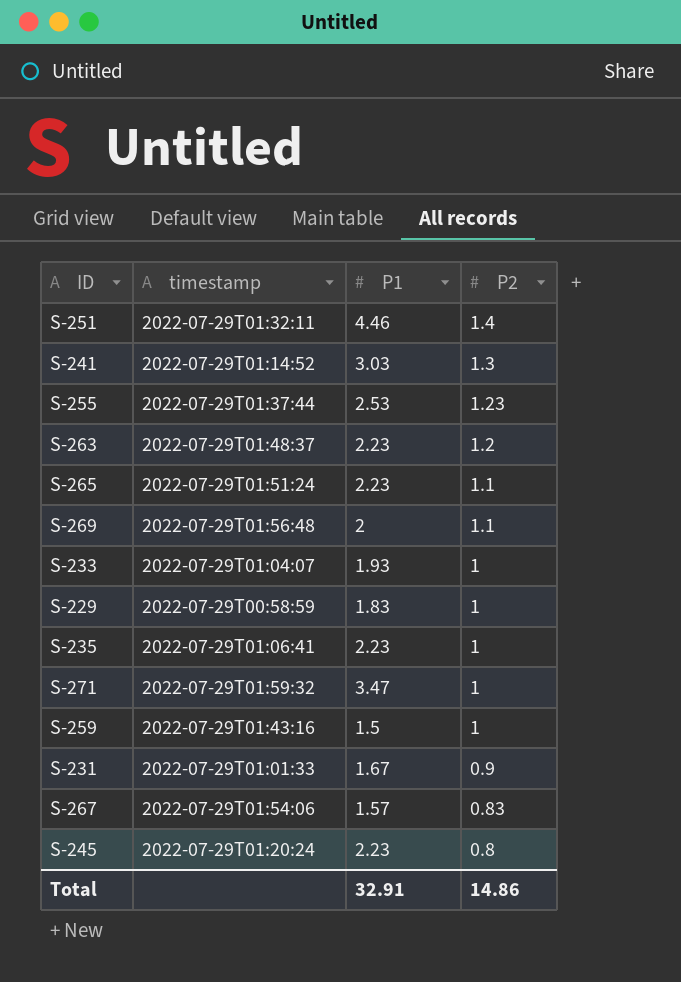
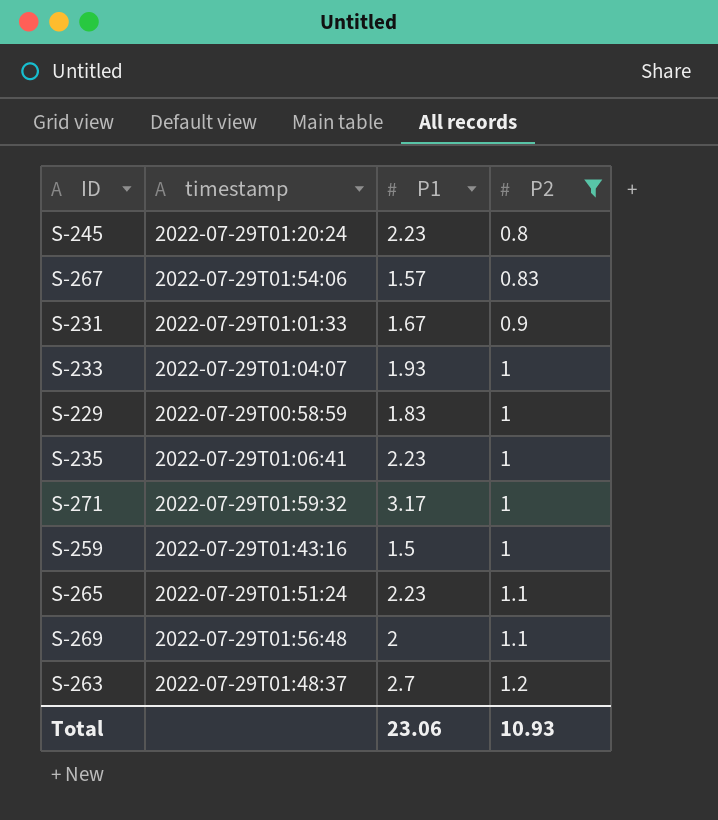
filter: none -> P2 <= 1.2
row order: P2 descending -> P2 ascending
S-271 | P1: 3.47 -> 3.17
S-263 | P1: 2.23 -> 2.7
Total | P1: 32.91 -> 23.06
Total | P2: 14.86 -> 10.93

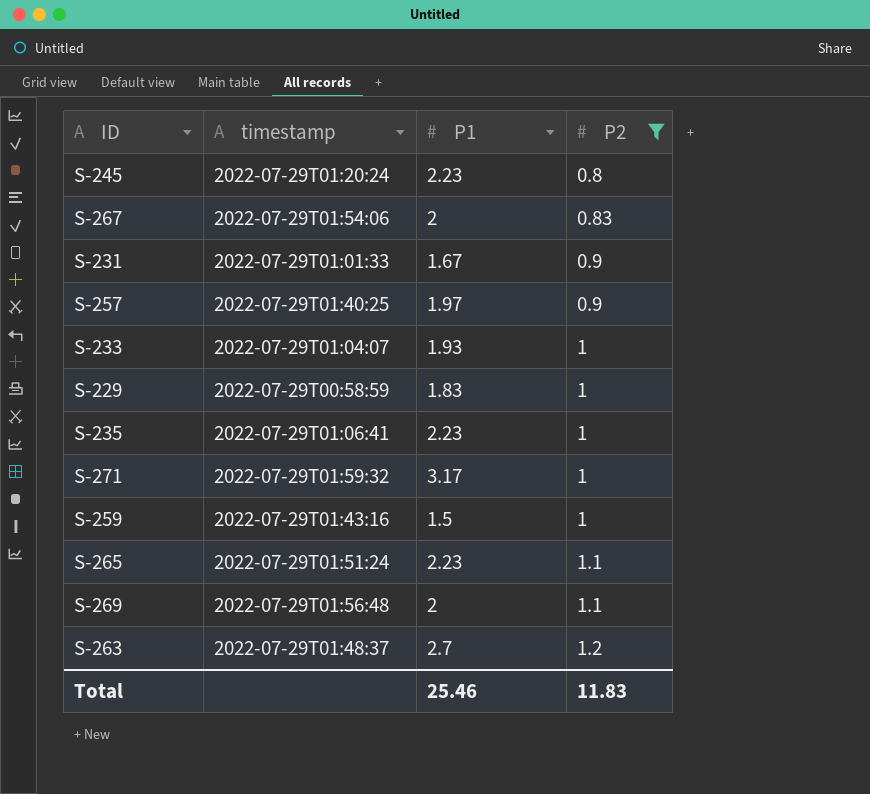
S-267 | P1: 1.57 -> 2
row S-257: none -> 2022-07-29T01:40:25 | 1.97 | 0.9
Total | P1: 23.06 -> 25.46
Total | P2: 10.93 -> 11.83

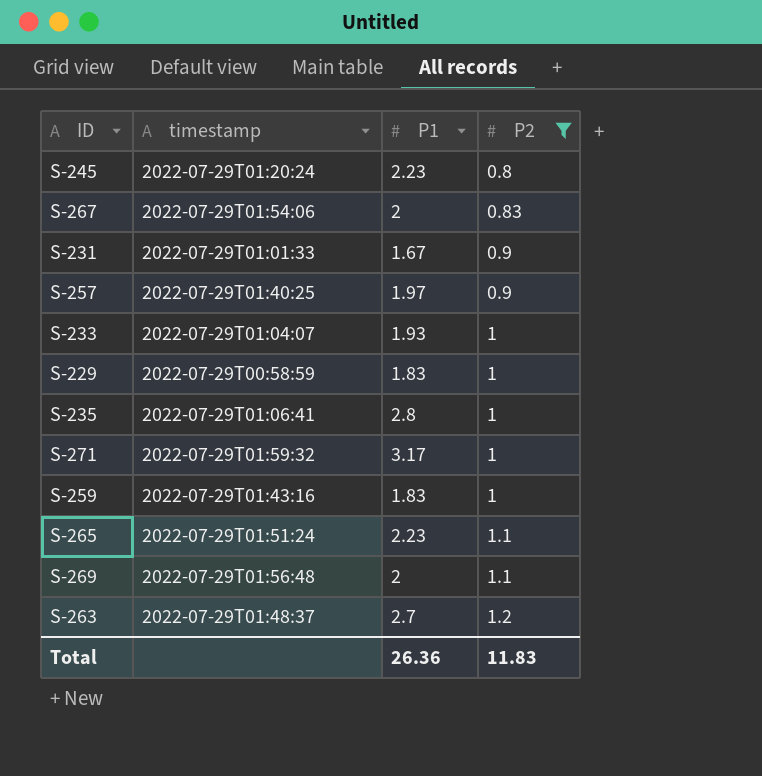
S-235 | P1: 2.23 -> 2.8
S-259 | P1: 1.5 -> 1.83
Total | P1: 25.46 -> 26.36

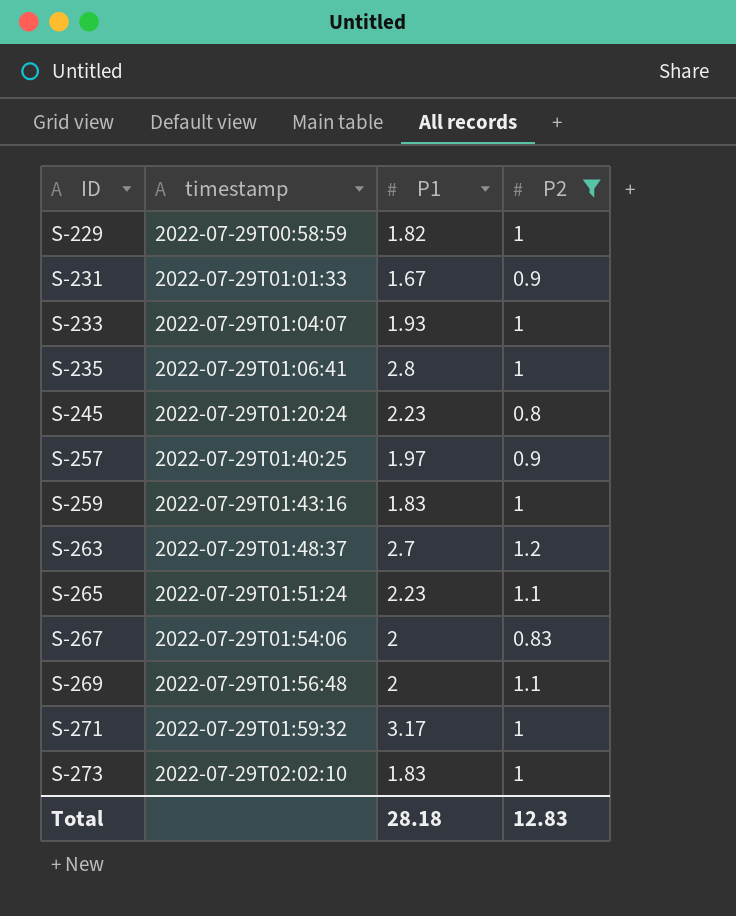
row order: P2 ascending -> ID ascending
S-229 | P1: 1.83 -> 1.82
row S-273: none -> 2022-07-29T02:02:10 | 1.83 | 1
Total | P1: 26.36 -> 28.18
Total | P2: 11.83 -> 12.83

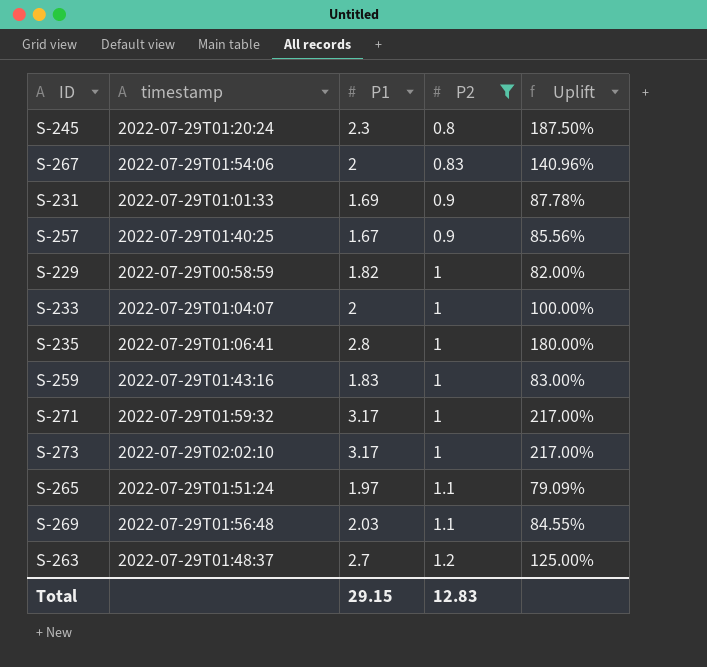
row order: ID ascending -> P2 ascending
column Uplift | formula: none -> ([P1] - [P2]) / [P2]
S-245 | P1: 2.23 -> 2.3
S-231 | P1: 1.67 -> 1.69
S-257 | P1: 1.97 -> 1.67
S-233 | P1: 1.93 -> 2
S-273 | P1: 1.83 -> 3.17
S-265 | P1: 2.23 -> 1.97
S-269 | P1: 2 -> 2.03
Total | P1: 28.18 -> 29.15

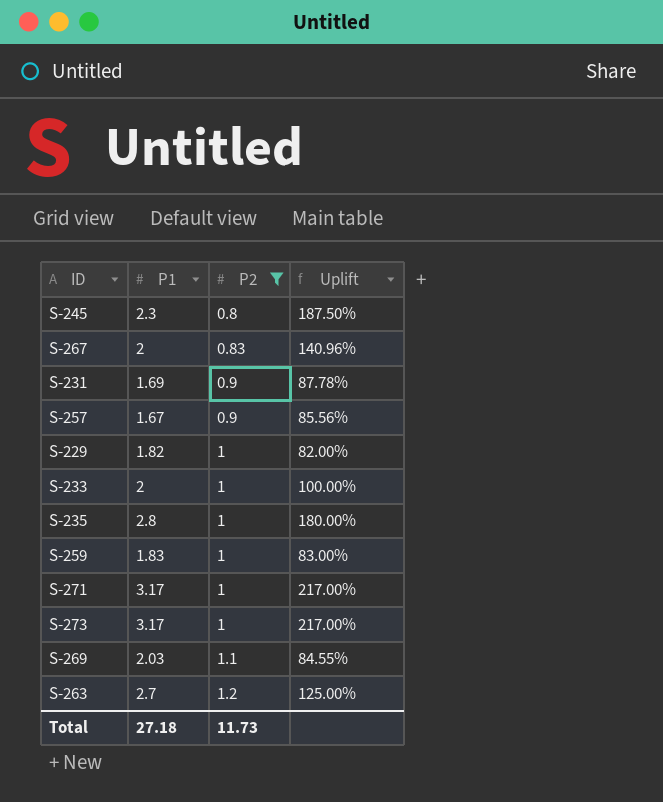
column timestamp | position: 2 -> none
row S-265: 2022-07-29T01:51:24 | 1.97 | 1.1 | 79.09% -> none
Total | P1: 29.15 -> 27.18
Total | P2: 12.83 -> 11.73

